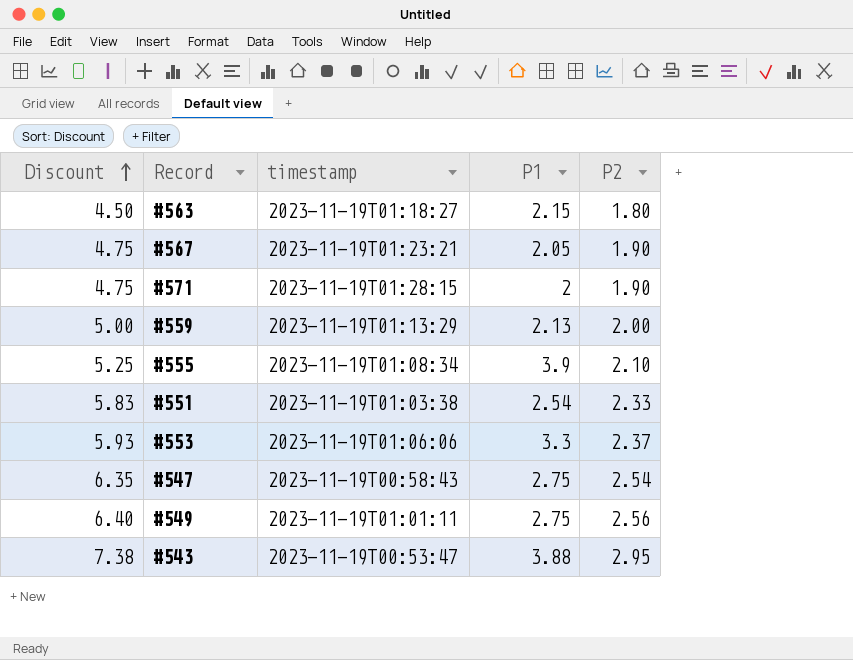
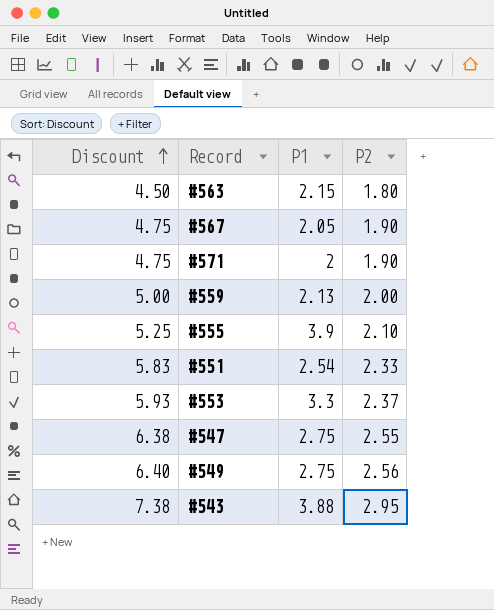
column timestamp | position: 3 -> none
#547 | Discount: 6.35 -> 6.38
#547 | P2: 2.54 -> 2.55

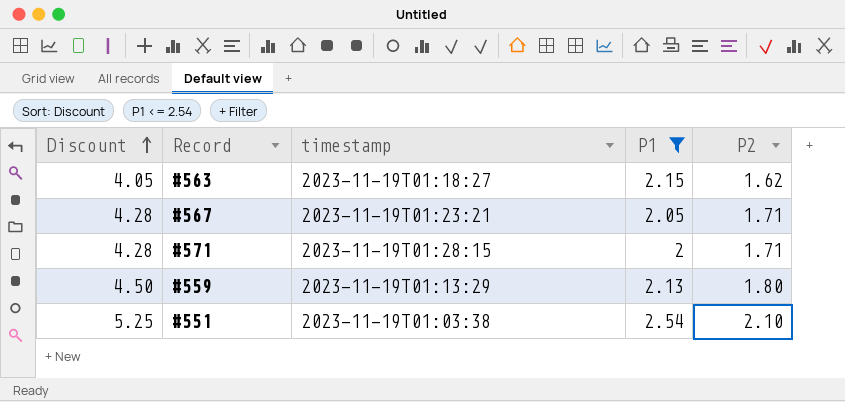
filter: none -> P1 <= 2.54
column timestamp | position: none -> 3
#563 | Discount: 4.50 -> 4.05
#563 | P2: 1.80 -> 1.62
#567 | Discount: 4.75 -> 4.28
#567 | P2: 1.90 -> 1.71
#571 | Discount: 4.75 -> 4.28
#571 | P2: 1.90 -> 1.71
#559 | Discount: 5.00 -> 4.50
#559 | P2: 2.00 -> 1.80
#551 | Discount: 5.83 -> 5.25
#551 | P2: 2.33 -> 2.10

